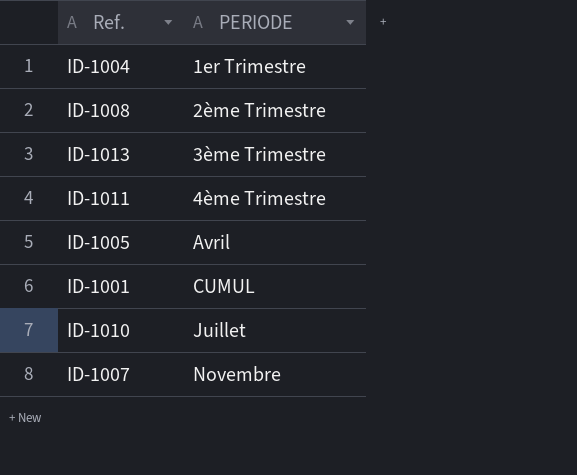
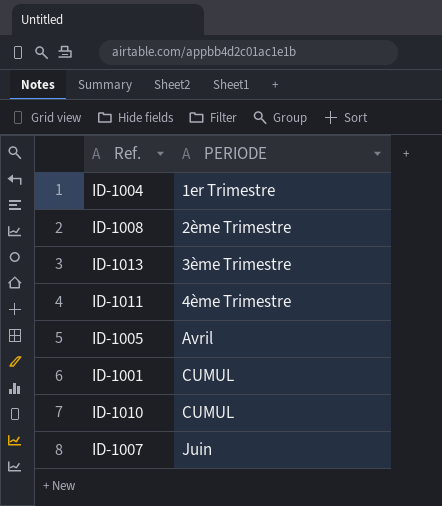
ID-1010 | PERIODE: Juillet -> CUMUL
ID-1007 | PERIODE: Novembre -> Juin

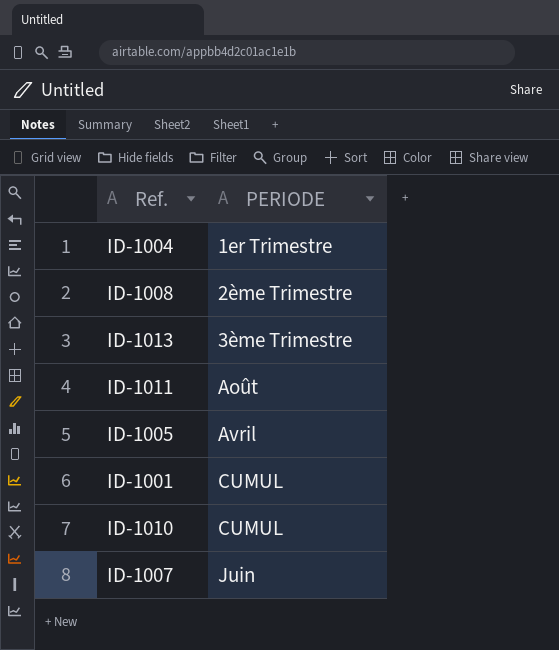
ID-1011 | PERIODE: 4ème Trimestre -> Août

